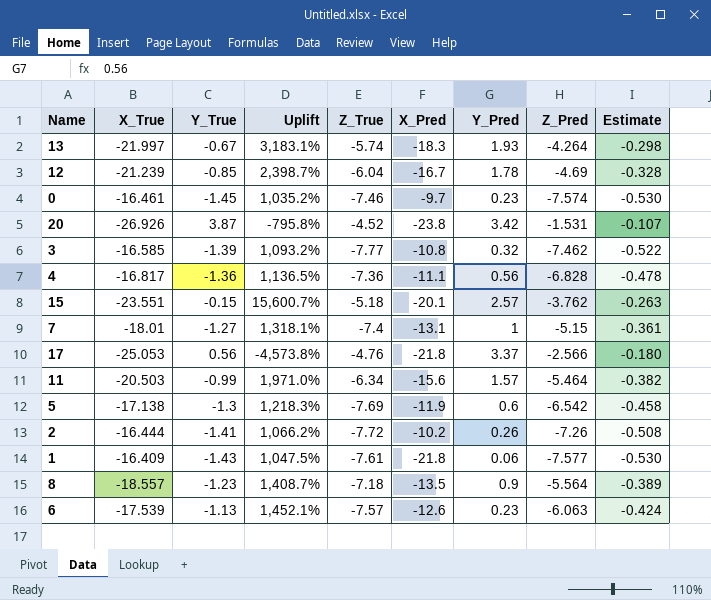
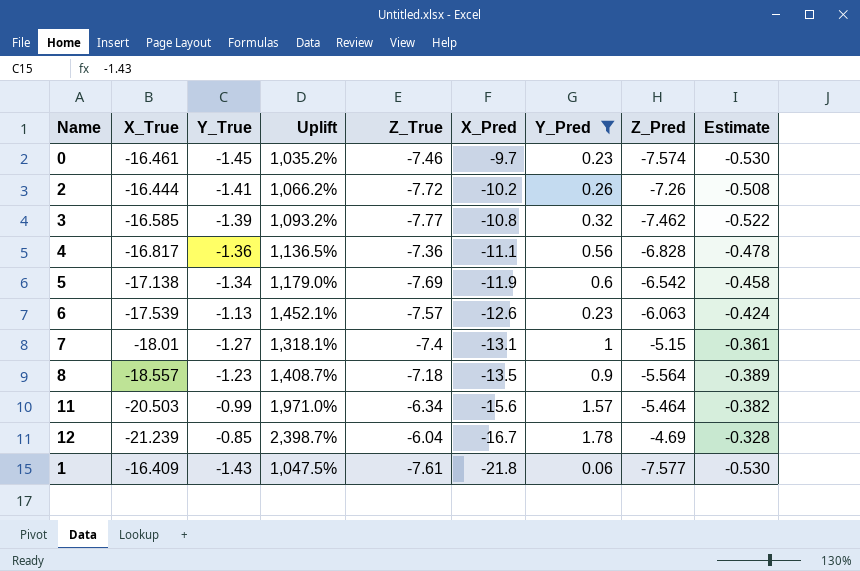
filter: none -> Y_Pred <= 1.78
row order: none -> X_Pred descending
5 | Y_True: -1.3 -> -1.34
5 | Uplift: 1,218.3% -> 1,179.0%

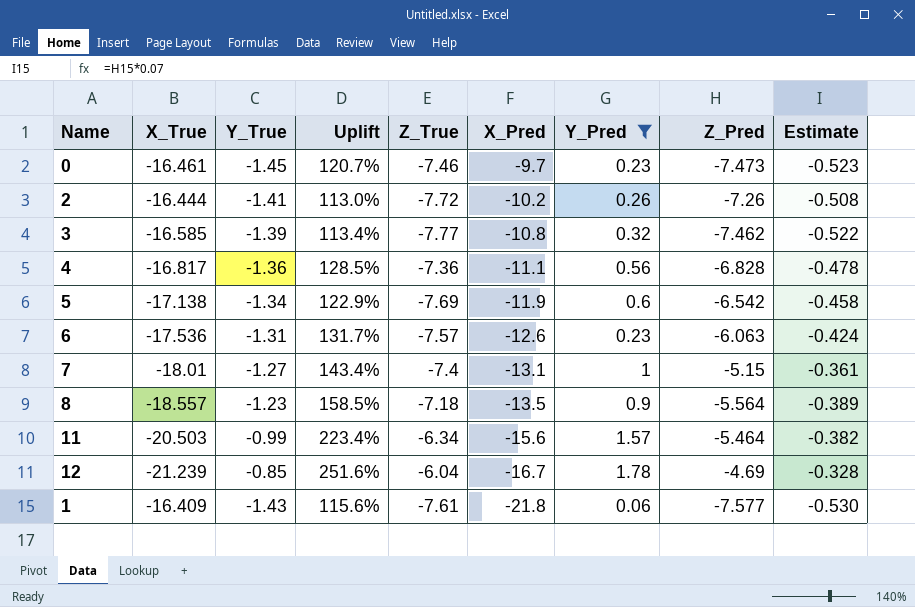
column Uplift | formula: ([X_True] - [Y_True]) / [Y_True] -> ([X_True] - [Z_True]) / [Z_True]
0 | Z_Pred: -7.574 -> -7.473
0 | Estimate: -0.530 -> -0.523
6 | X_True: -17.539 -> -17.536
6 | Y_True: -1.13 -> -1.31

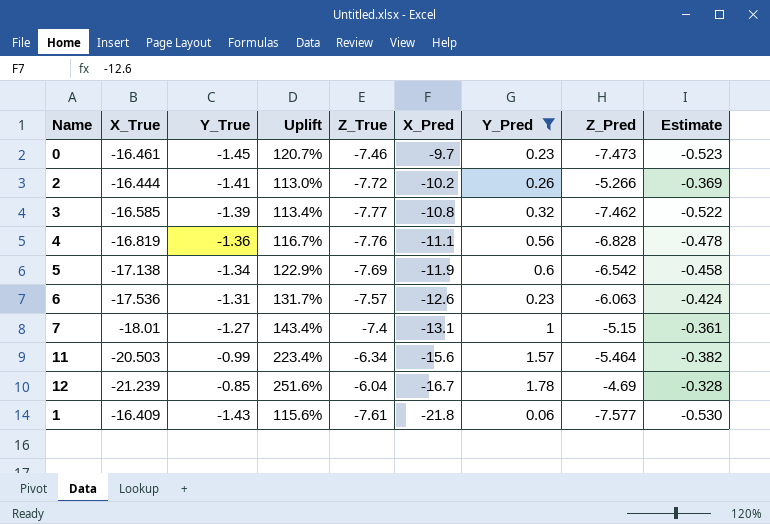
row 8: -18.557 | -1.23 | 158.5% | -7.18 | -13.5 | 0.9 | -5.564 | -0.389 -> none
2 | Z_Pred: -7.26 -> -5.266
2 | Estimate: -0.508 -> -0.369
4 | X_True: -16.817 -> -16.819
4 | Uplift: 128.5% -> 116.7%
4 | Z_True: -7.36 -> -7.76

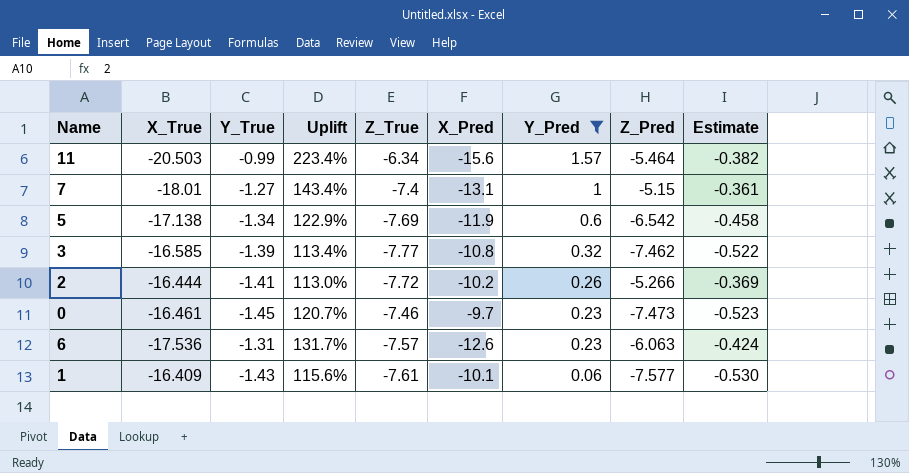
row order: X_Pred descending -> Y_Pred descending
row 4: -16.819 | -1.36 | 116.7% | -7.76 | -11.1 | 0.56 | -6.828 | -0.478 -> none
row 12: -21.239 | -0.85 | 251.6% | -6.04 | -16.7 | 1.78 | -4.69 | -0.328 -> none
1 | X_Pred: -21.8 -> -10.1

